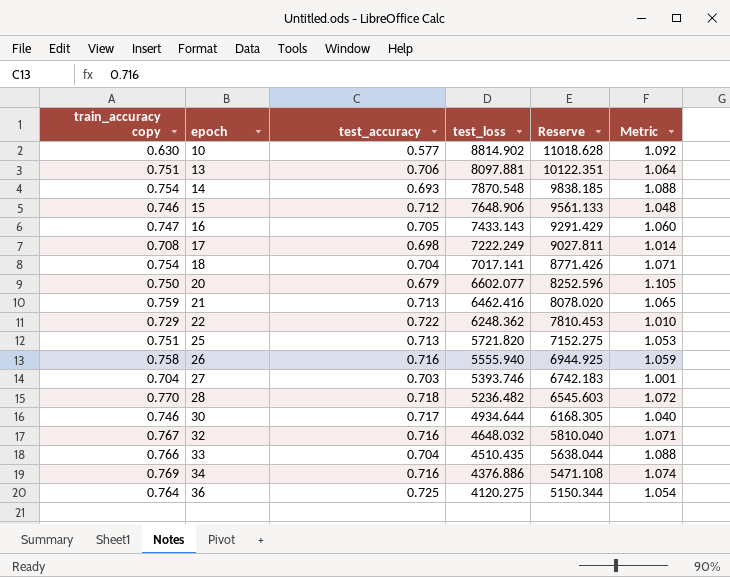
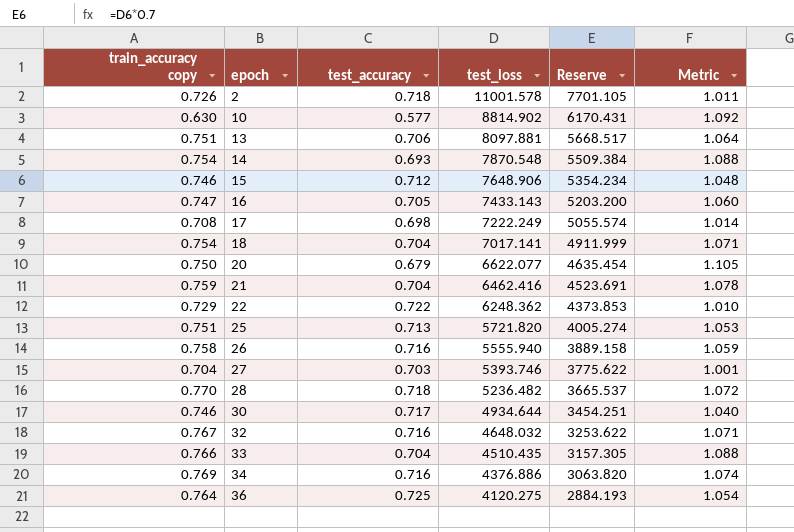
column Reserve | formula: [test_loss] * 1.25 -> [test_loss] * 0.7
row 2: none -> 0.726 | 0.718 | 11001.578 | 7701.105 | 1.011
20 | test_loss: 6602.077 -> 6622.077
21 | test_accuracy: 0.713 -> 0.704
21 | Metric: 1.065 -> 1.078

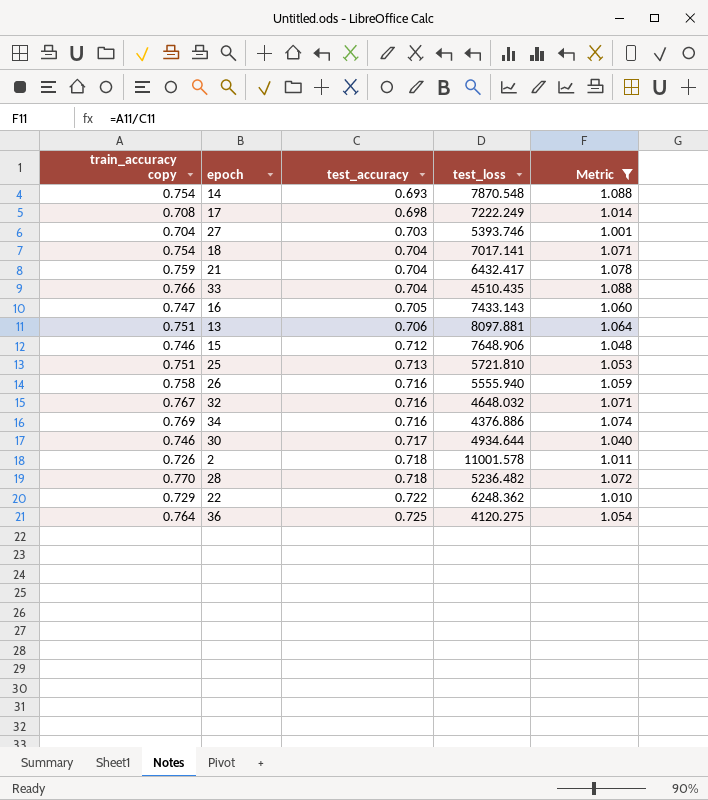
filter: none -> Metric <= 1.088
row order: epoch ascending -> test_accuracy ascending
column Reserve | formula: [test_loss] * 0.7 -> none
21 | test_loss: 6462.416 -> 6432.417
25 | test_loss: 5721.820 -> 5721.810

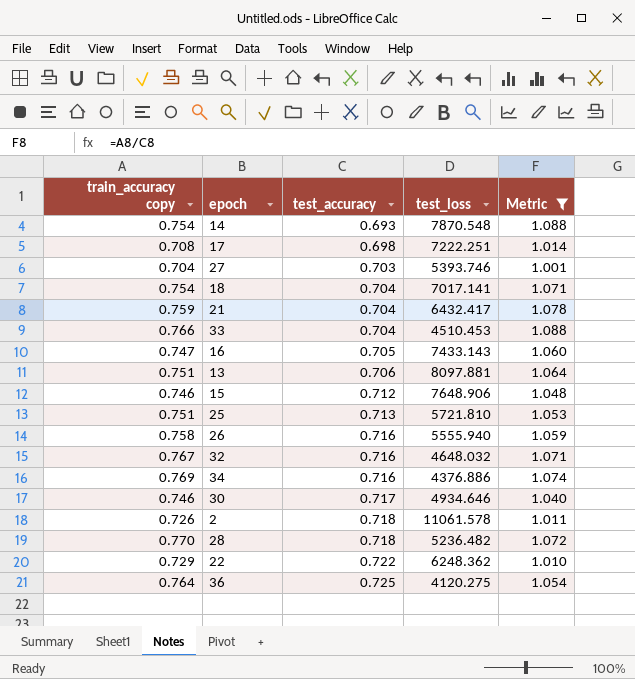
17 | test_loss: 7222.249 -> 7222.251
33 | test_loss: 4510.435 -> 4510.453
30 | test_loss: 4934.644 -> 4934.646
2 | test_loss: 11001.578 -> 11061.578

